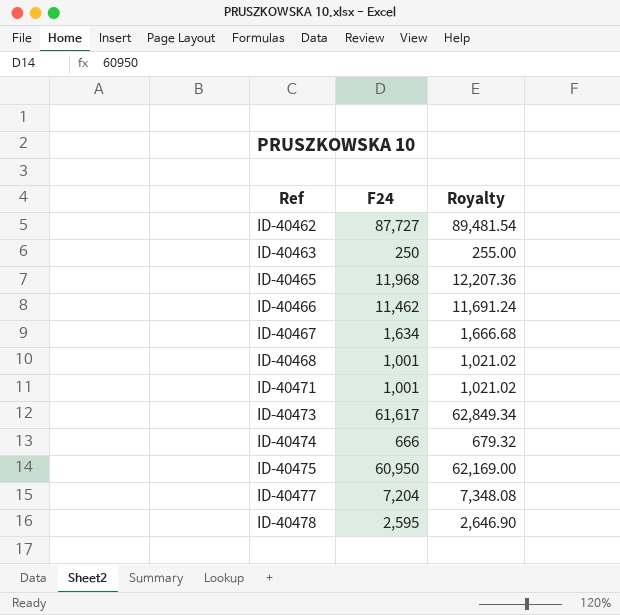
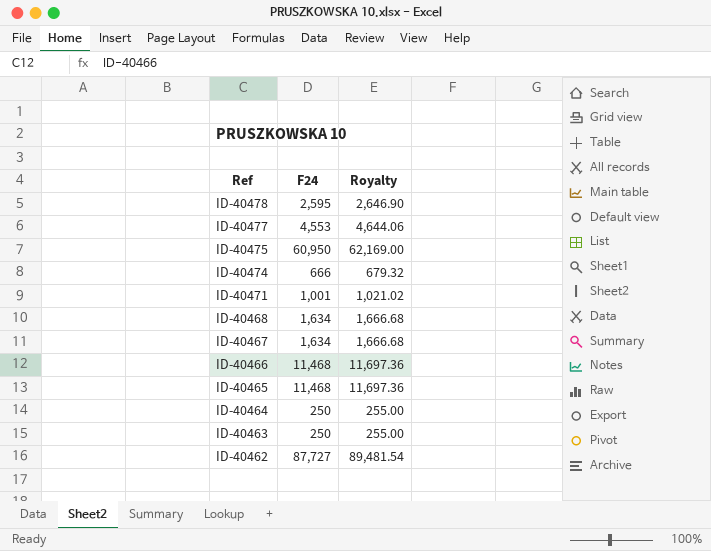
row order: Ref ascending -> Ref descending
row ID-40473: 61,617 | 62,849.34 -> none
ID-40477 | F24: 7,204 -> 4,553
ID-40477 | Royalty: 7,348.08 -> 4,644.06
ID-40468 | F24: 1,001 -> 1,634
ID-40468 | Royalty: 1,021.02 -> 1,666.68
ID-40466 | F24: 11,462 -> 11,468
ID-40466 | Royalty: 11,691.24 -> 11,697.36
ID-40465 | F24: 11,968 -> 11,468
ID-40465 | Royalty: 12,207.36 -> 11,697.36
row ID-40464: none -> 250 | 255.00

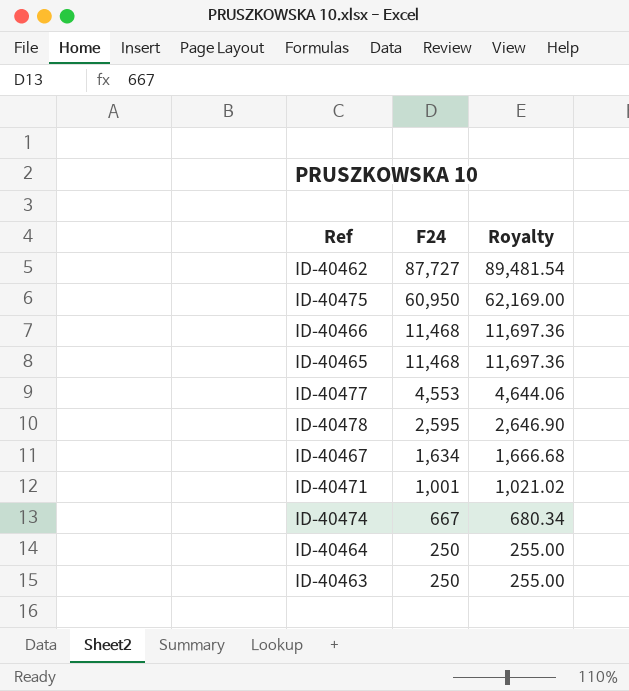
row order: Ref descending -> F24 descending
row ID-40468: 1,634 | 1,666.68 -> none
ID-40474 | F24: 666 -> 667
ID-40474 | Royalty: 679.32 -> 680.34

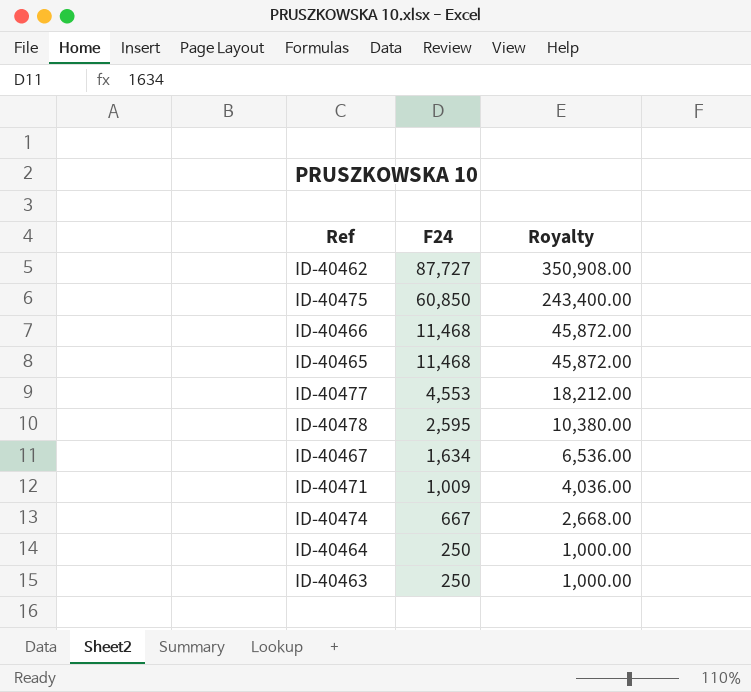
column Royalty | formula: [F24] * 1.02 -> [F24] * 4
ID-40475 | F24: 60,950 -> 60,850
ID-40471 | F24: 1,001 -> 1,009

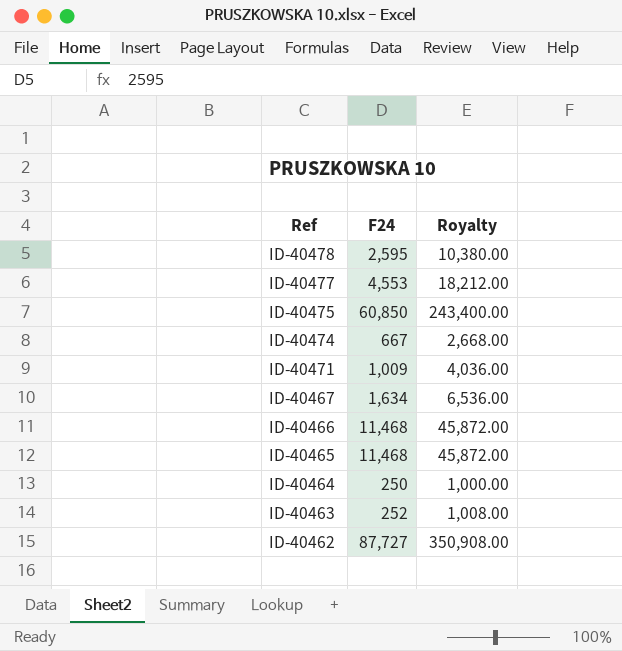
row order: F24 descending -> Ref descending
ID-40463 | F24: 250 -> 252
ID-40463 | Royalty: 1,000.00 -> 1,008.00

